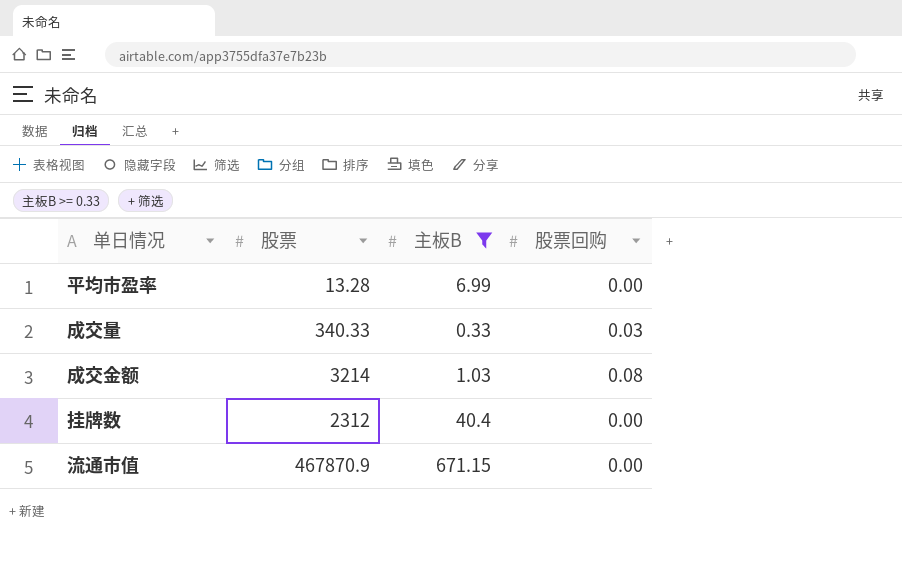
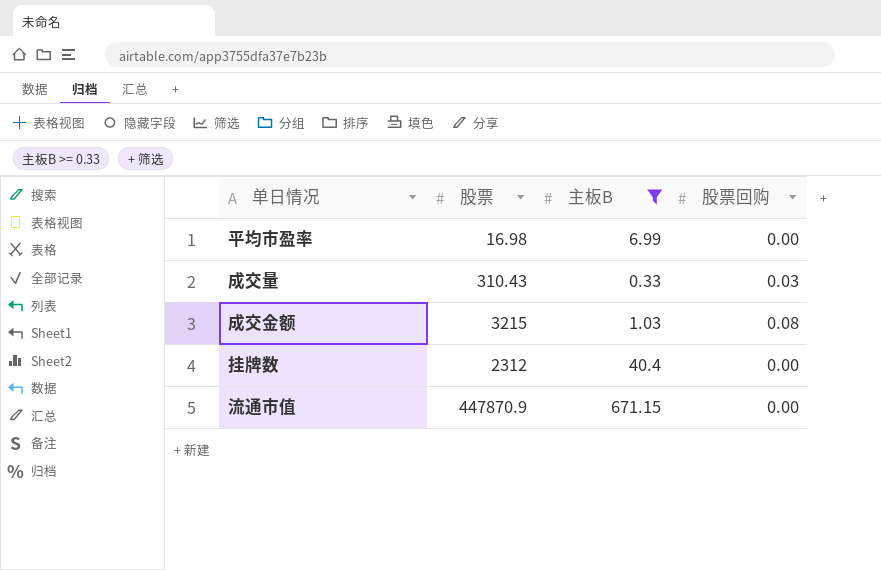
平均市盈率 | 股票: 13.28 -> 16.98
成交量 | 股票: 340.33 -> 310.43
成交金额 | 股票: 3214 -> 3215
流通市值 | 股票: 467870.9 -> 447870.9

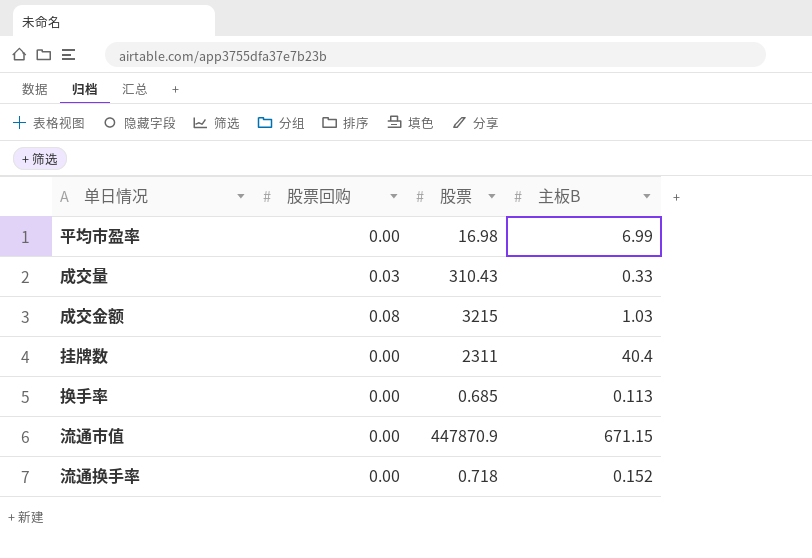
filter: 主板B >= 0.33 -> none
column 股票回购 | position: 4 -> 2
挂牌数 | 股票: 2312 -> 2311

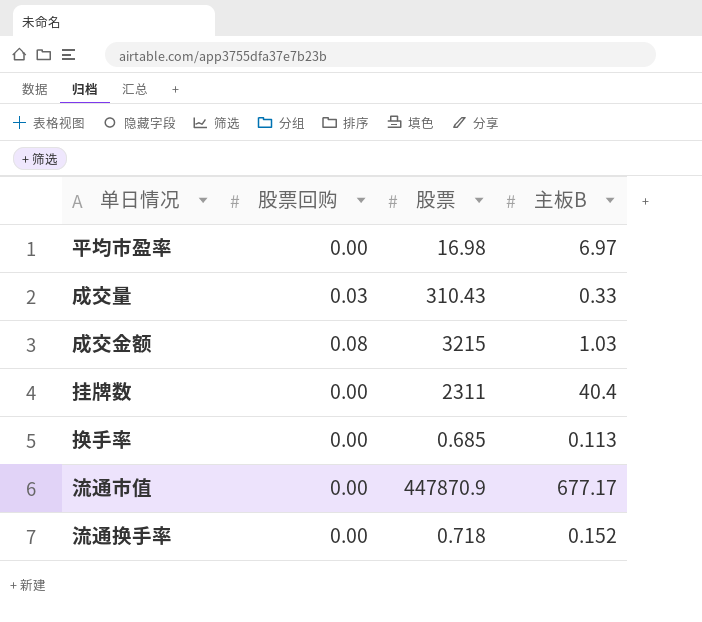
平均市盈率 | 主板B: 6.99 -> 6.97
流通市值 | 主板B: 671.15 -> 677.17

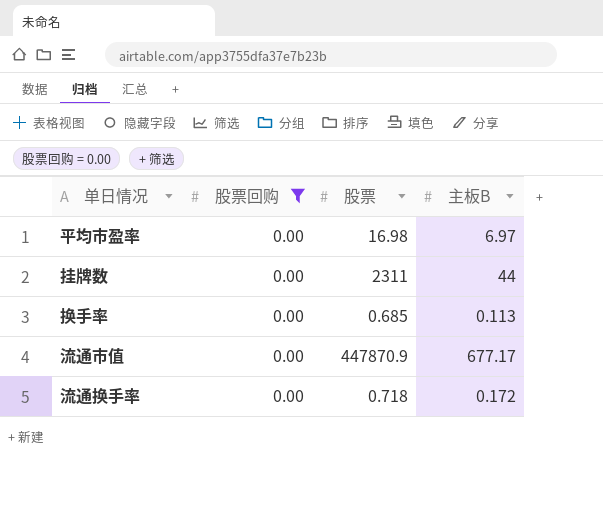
filter: none -> 股票回购 = 0.00
挂牌数 | 主板B: 40.4 -> 44
流通换手率 | 主板B: 0.152 -> 0.172

